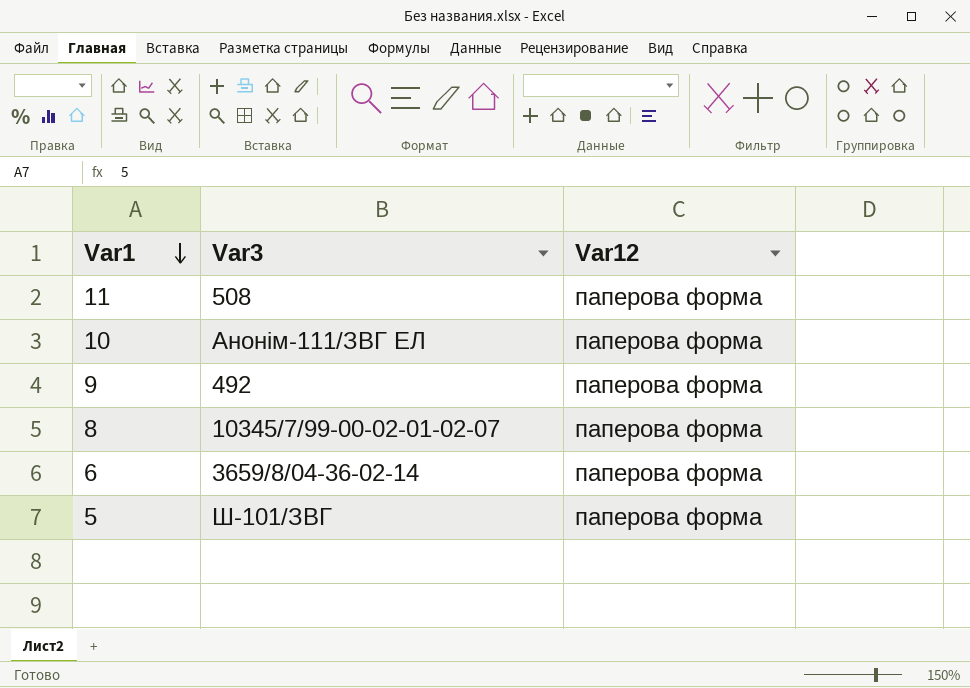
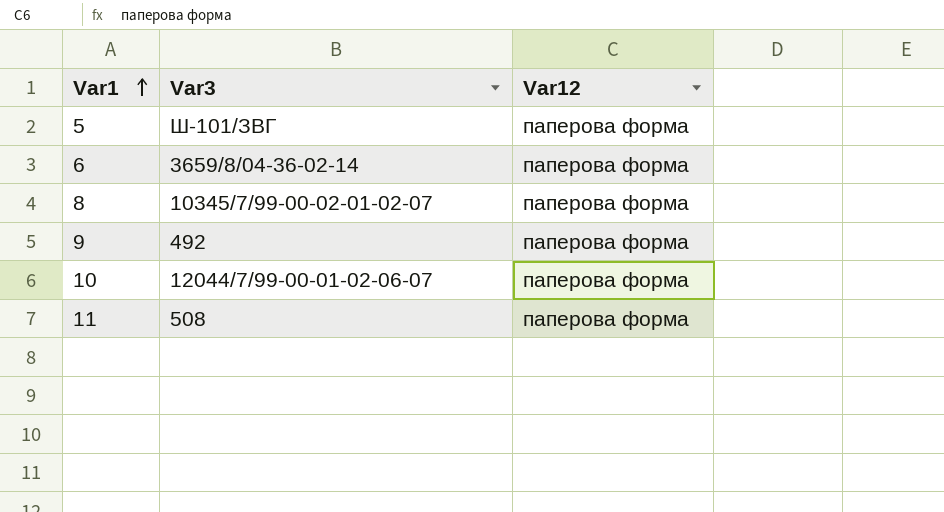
row order: Var1 descending -> Var1 ascending
10 | Var3: Анонім-111/ЗВГ ЕЛ -> 12044/7/99-00-01-02-06-07

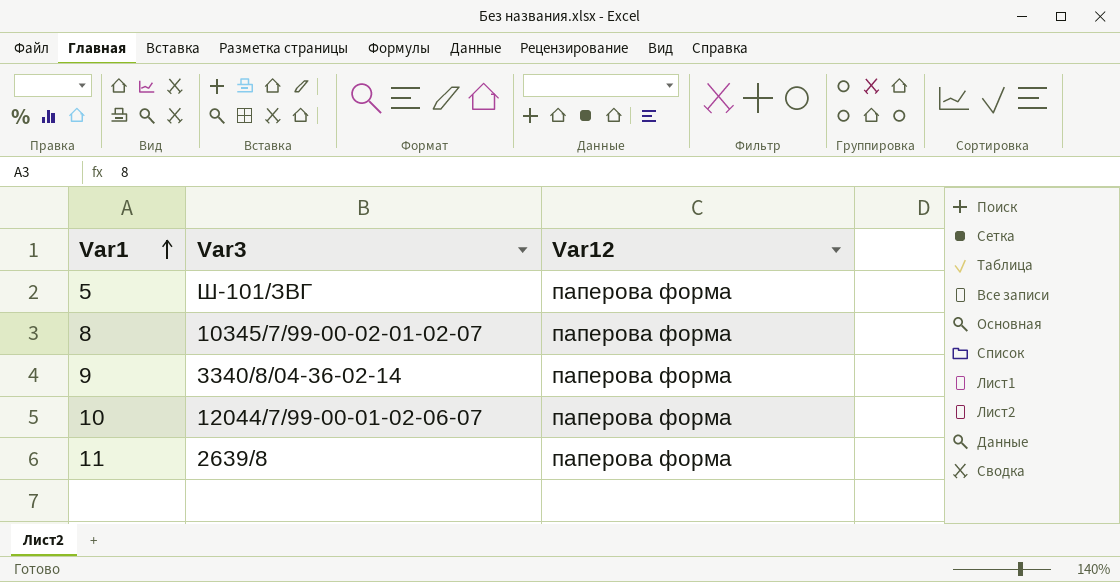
row 6: 3659/8/04-36-02-14 | паперова форма -> none
9 | Var3: 492 -> 3340/8/04-36-02-14
11 | Var3: 508 -> 2639/8

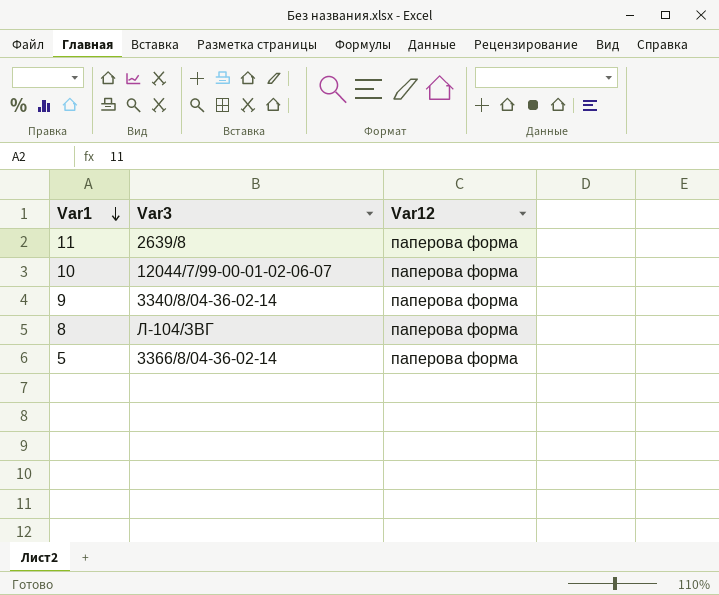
row order: Var1 ascending -> Var1 descending
8 | Var3: 10345/7/99-00-02-01-02-07 -> Л-104/ЗВГ
5 | Var3: Ш-101/ЗВГ -> 3366/8/04-36-02-14

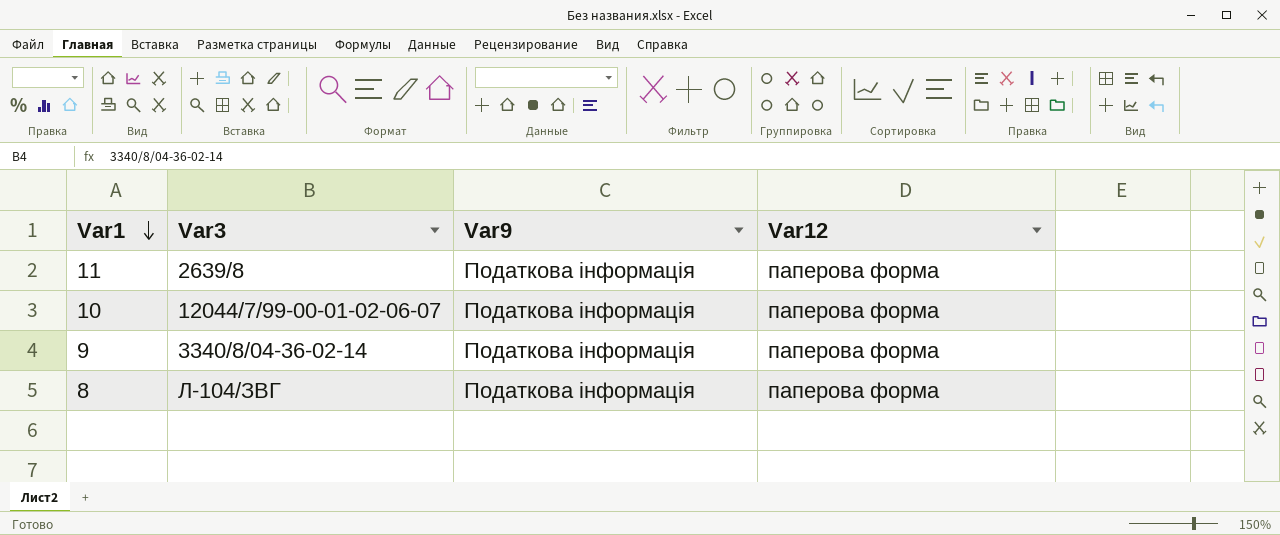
column Var9 | position: none -> 3
row 5: 3366/8/04-36-02-14 | паперова форма -> none

